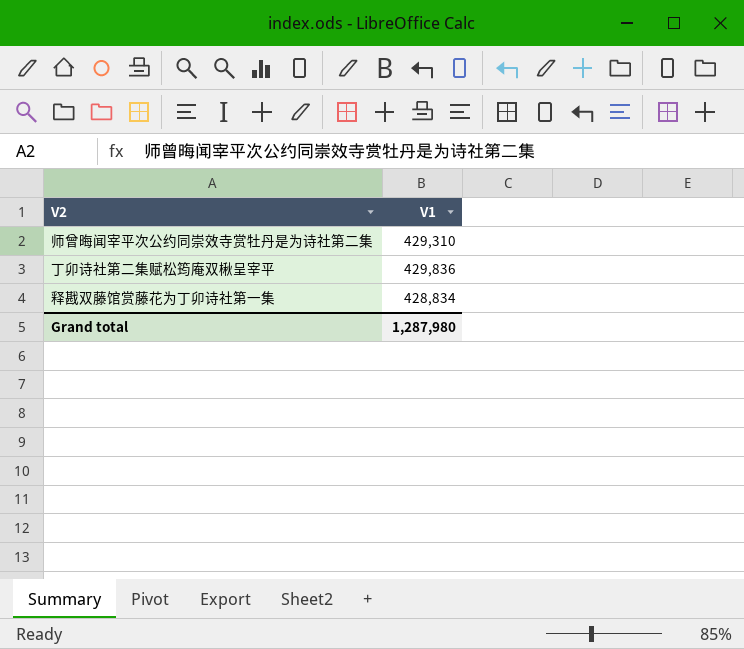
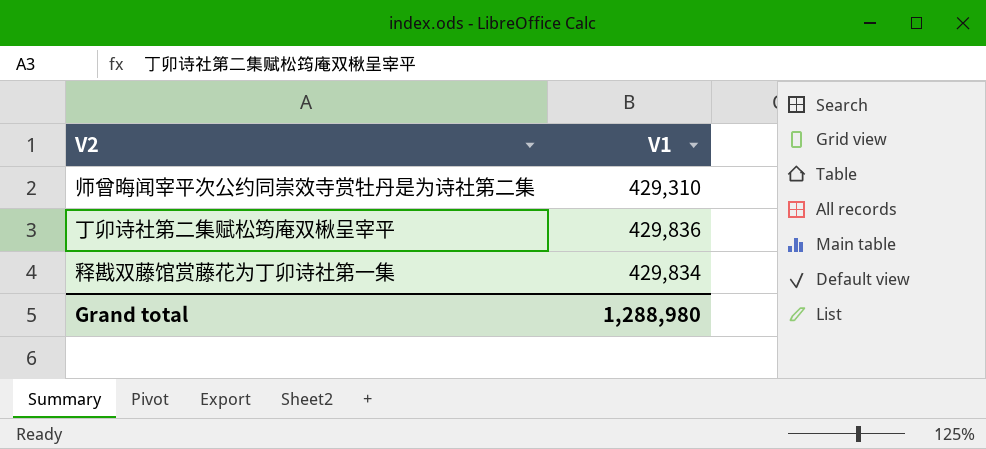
释戡双藤馆赏藤花为丁卯诗社第一集 | V1: 428,834 -> 429,834
Grand total | V1: 1,287,980 -> 1,288,980

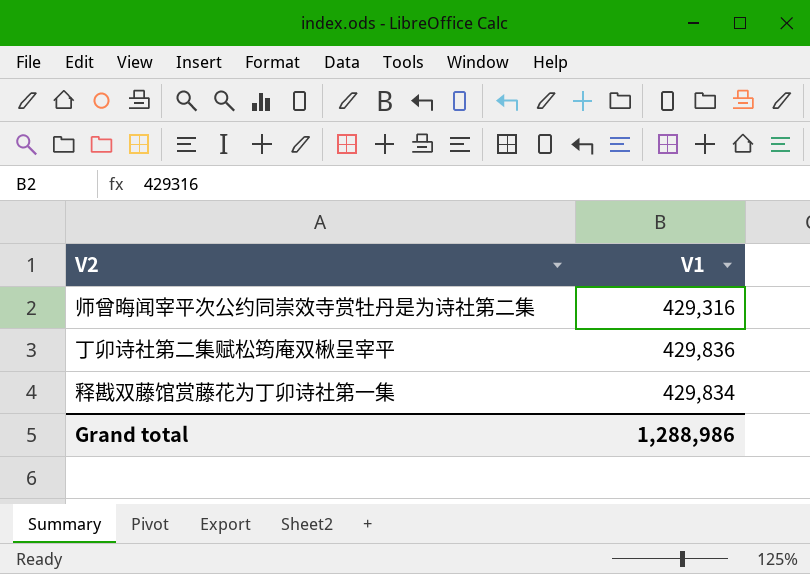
师曾晦闻宰平次公约同崇效寺赏牡丹是为诗社第二集 | V1: 429,310 -> 429,316
Grand total | V1: 1,288,980 -> 1,288,986

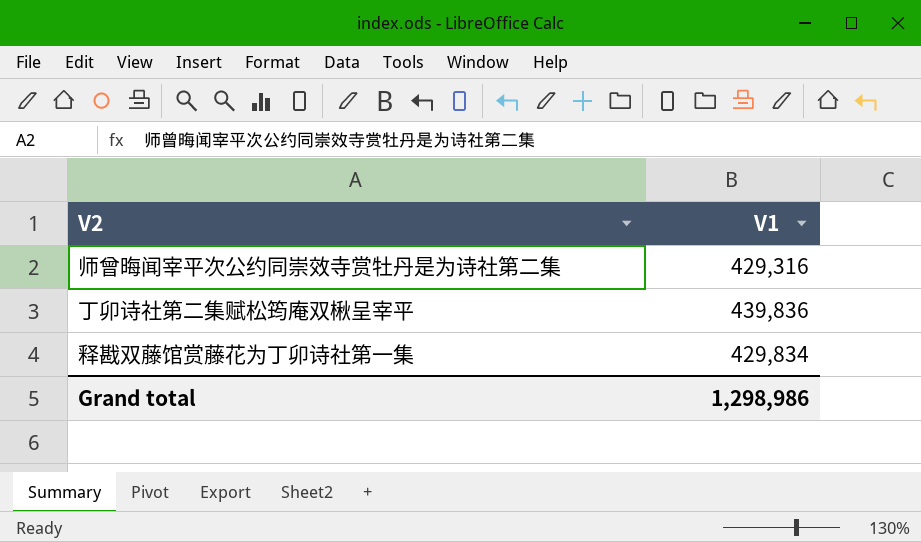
丁卯诗社第二集赋松筠庵双楸呈宰平 | V1: 429,836 -> 439,836
Grand total | V1: 1,288,986 -> 1,298,986

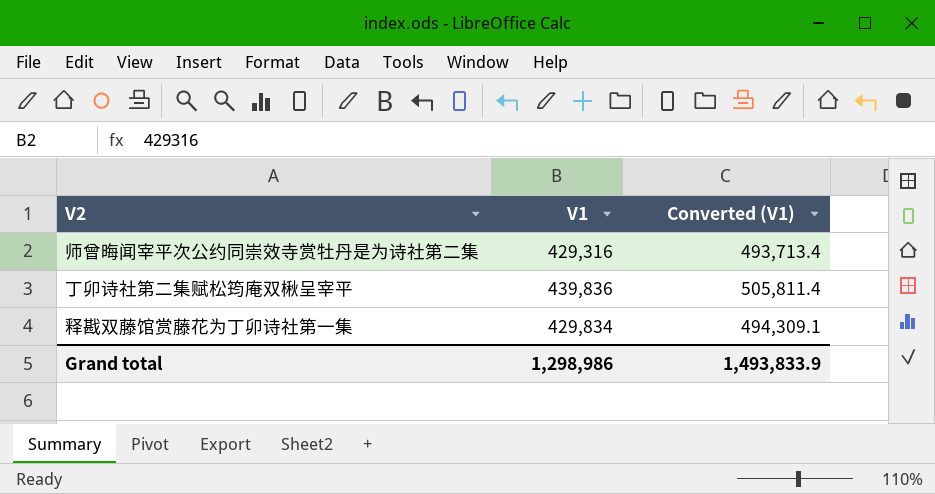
column Converted (V1) | formula: none -> [V1] * 1.15

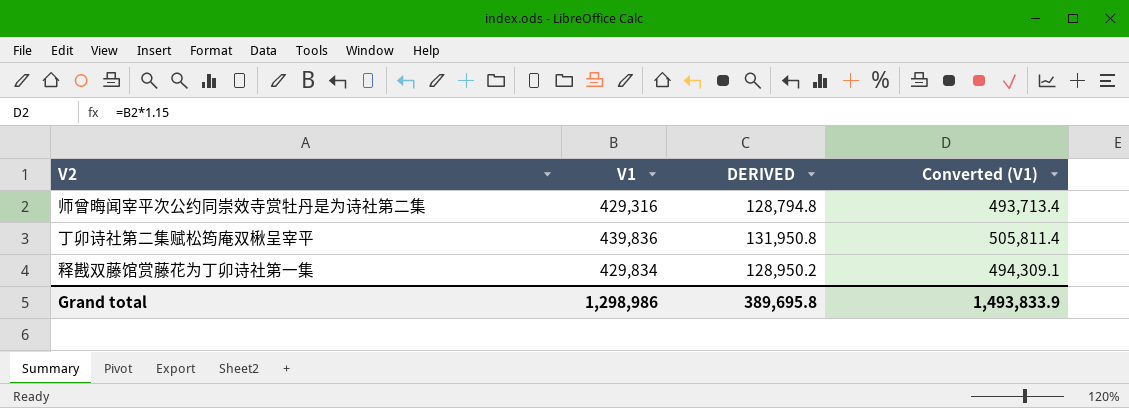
column DERIVED | formula: none -> [V1] * 0.3

